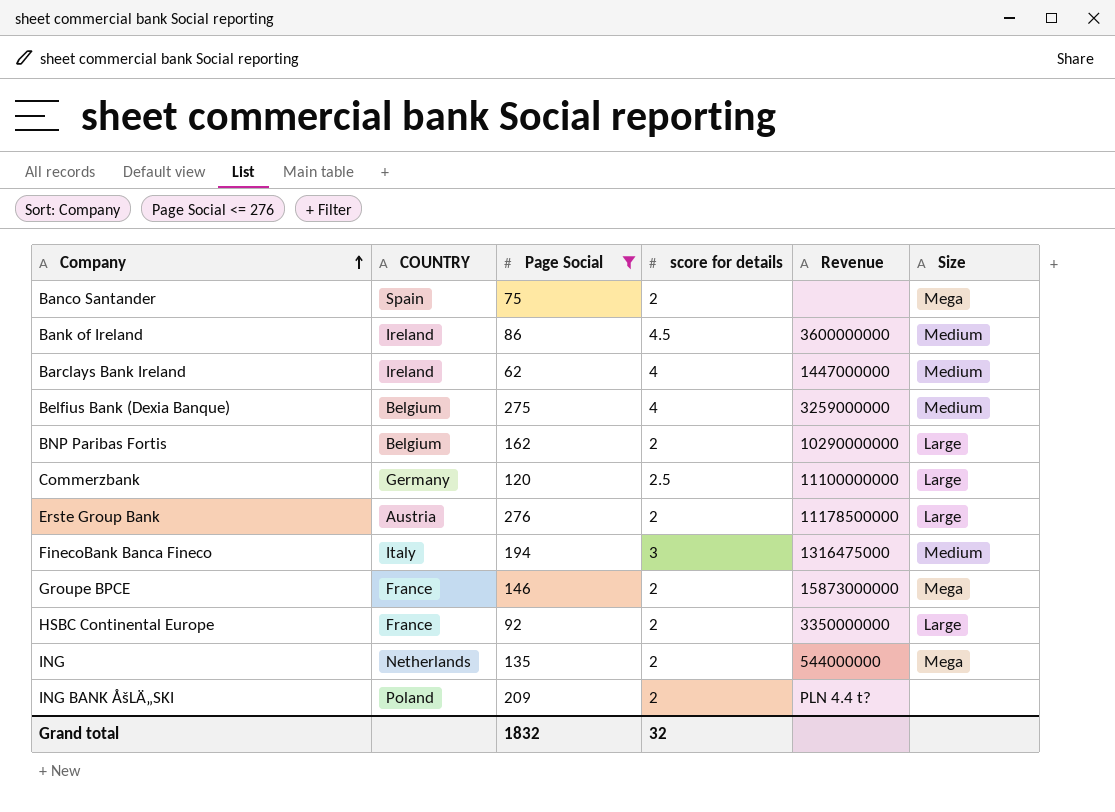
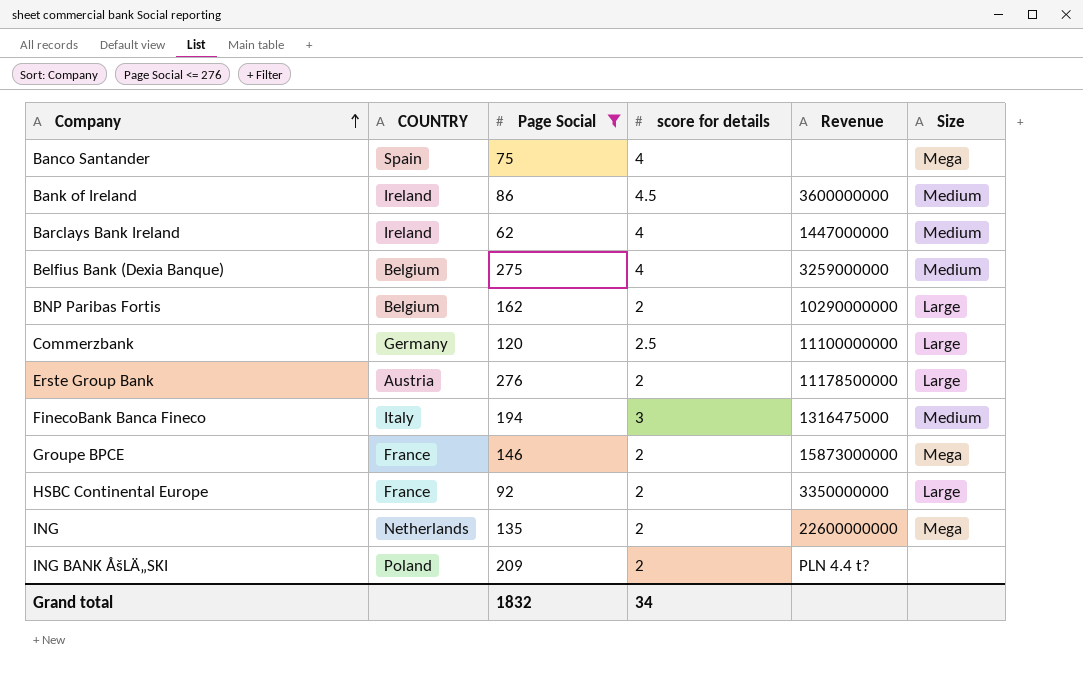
Banco Santander | score for details: 2 -> 4
ING | Revenue: 544000000 -> 22600000000
Grand total | score for details: 32 -> 34

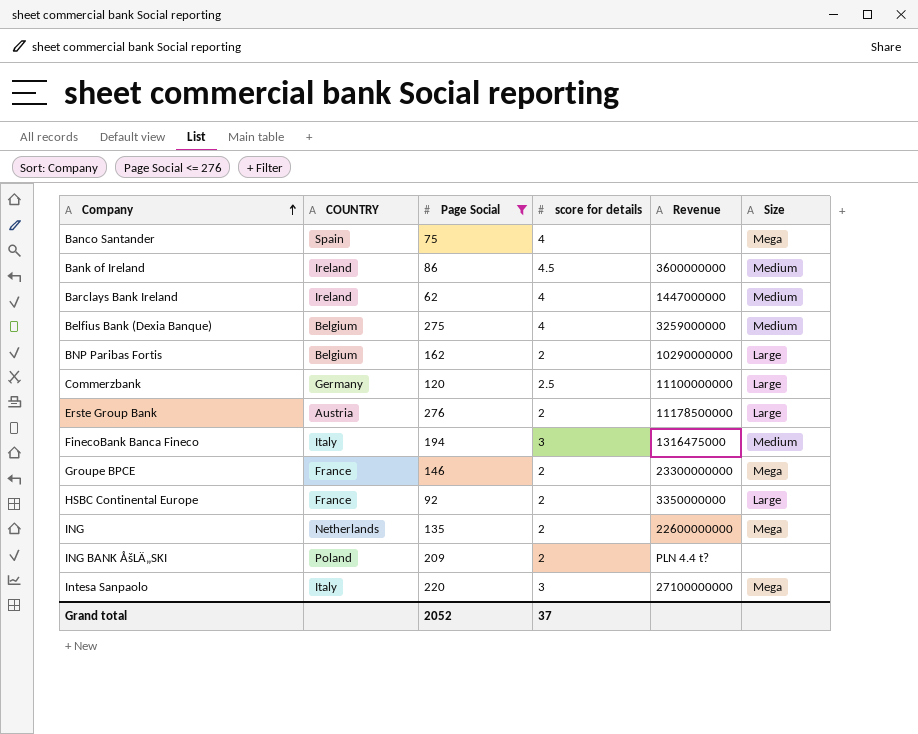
Groupe BPCE | Revenue: 15873000000 -> 23300000000
row Intesa Sanpaolo: none -> Italy | 220 | 3 | 27100000000 | Mega
Grand total | Page Social: 1832 -> 2052
Grand total | score for details: 34 -> 37

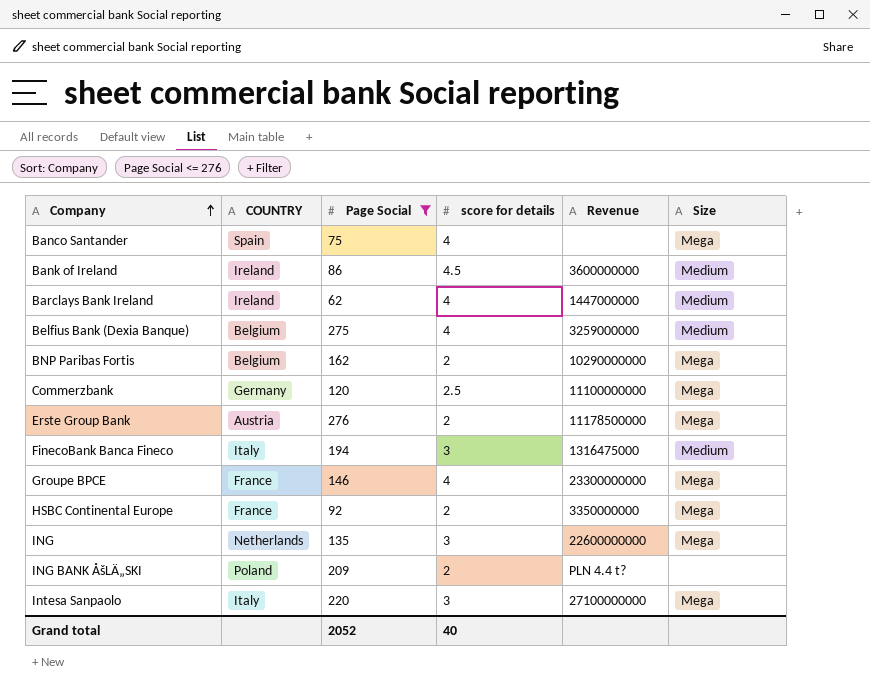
BNP Paribas Fortis | Size: Large -> Mega
Commerzbank | Size: Large -> Mega
Erste Group Bank | Size: Large -> Mega
Groupe BPCE | score for details: 2 -> 4
HSBC Continental Europe | Size: Large -> Mega
ING | score for details: 2 -> 3
Grand total | score for details: 37 -> 40

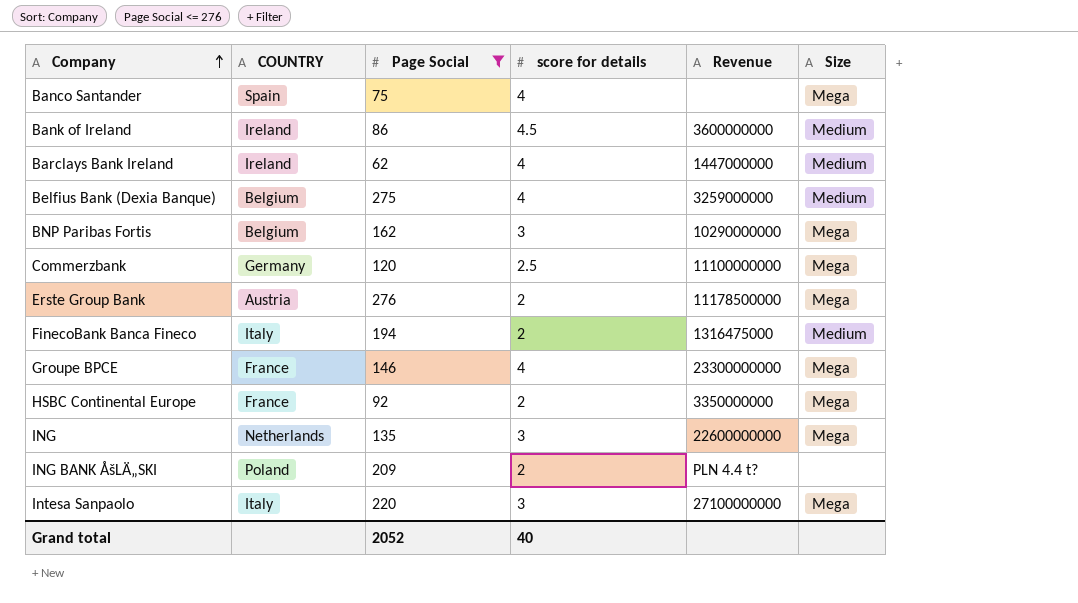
BNP Paribas Fortis | score for details: 2 -> 3
FinecoBank Banca Fineco | score for details: 3 -> 2

